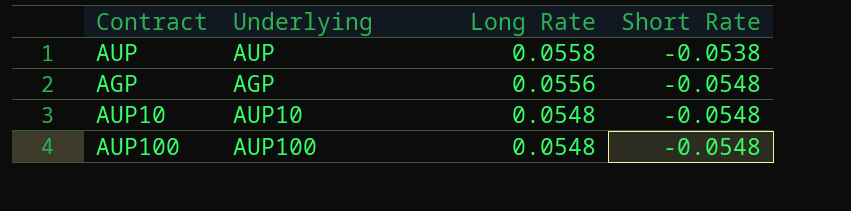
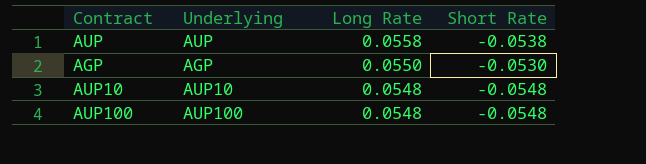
AGP | Long Rate: 0.0556 -> 0.0550
AGP | Short Rate: -0.0548 -> -0.0530

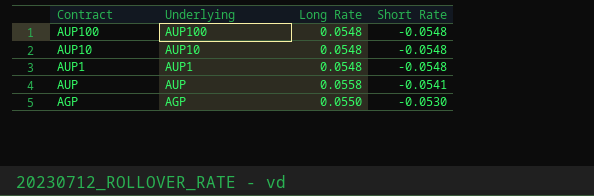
row order: Long Rate descending -> Contract descending
row AUP1: none -> AUP1 | 0.0548 | -0.0548
AUP | Short Rate: -0.0538 -> -0.0541

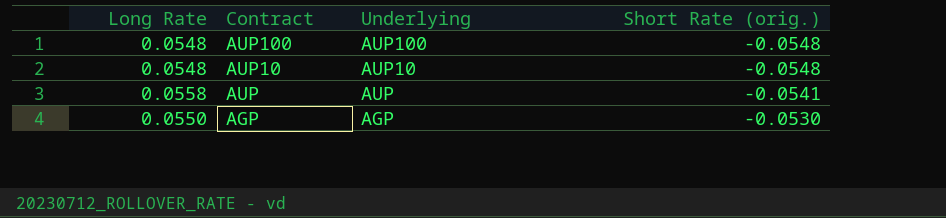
column Long Rate | position: 3 -> 1
column name: Short Rate -> Short Rate (orig.)
row AUP1: AUP1 | 0.0548 | -0.0548 -> none

